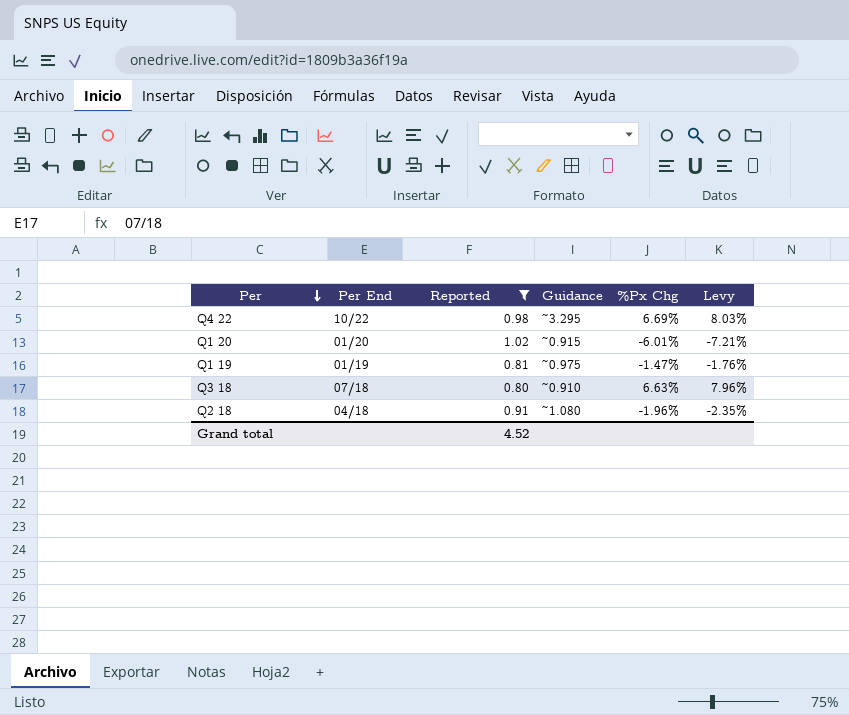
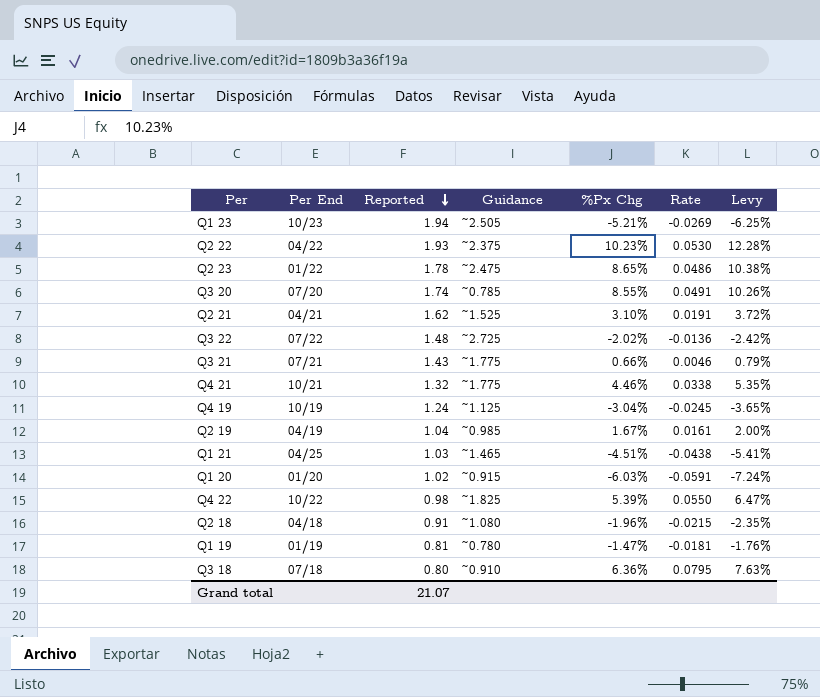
filter: Reported <= 1.02 -> none
row order: Per descending -> Reported descending
column Rate | formula: none -> [%Px Chg] / [Reported]
Q1 20 | %Px Chg: -6.01% -> -6.03%
Q1 20 | Levy: -7.21% -> -7.24%
Q4 22 | Guidance: ~3.295 -> ~1.825
Q4 22 | %Px Chg: 6.69% -> 5.39%
Q4 22 | Levy: 8.03% -> 6.47%
Q1 19 | Guidance: ~0.975 -> ~0.780
Q3 18 | %Px Chg: 6.63% -> 6.36%
Q3 18 | Levy: 7.96% -> 7.63%
Grand total | Reported: 4.52 -> 21.07

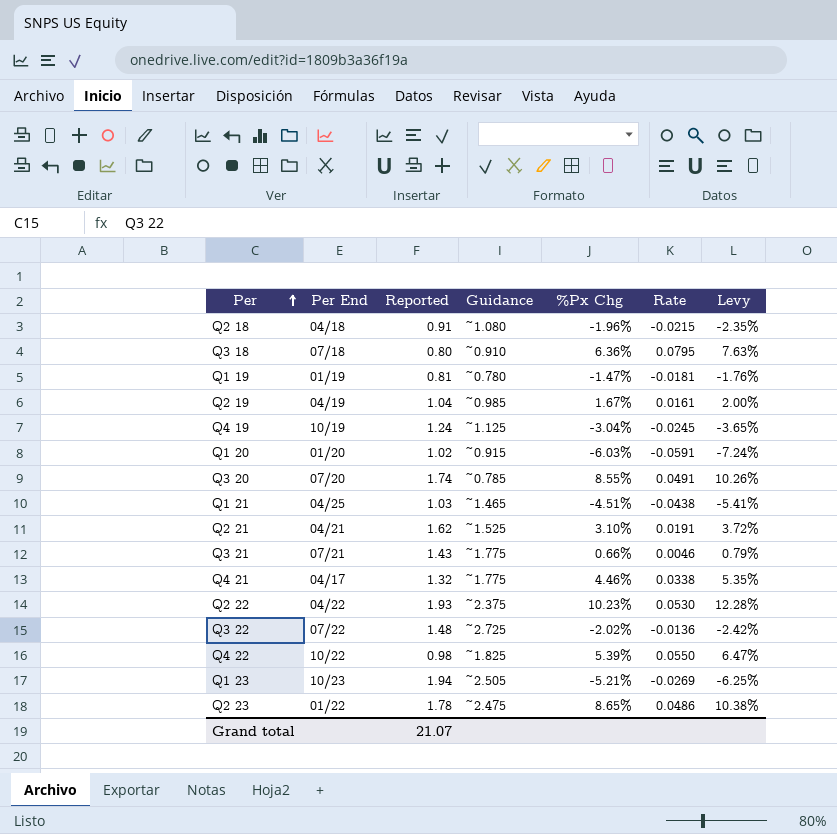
row order: Reported descending -> Per ascending
Q4 21 | Per End: 10/21 -> 04/17

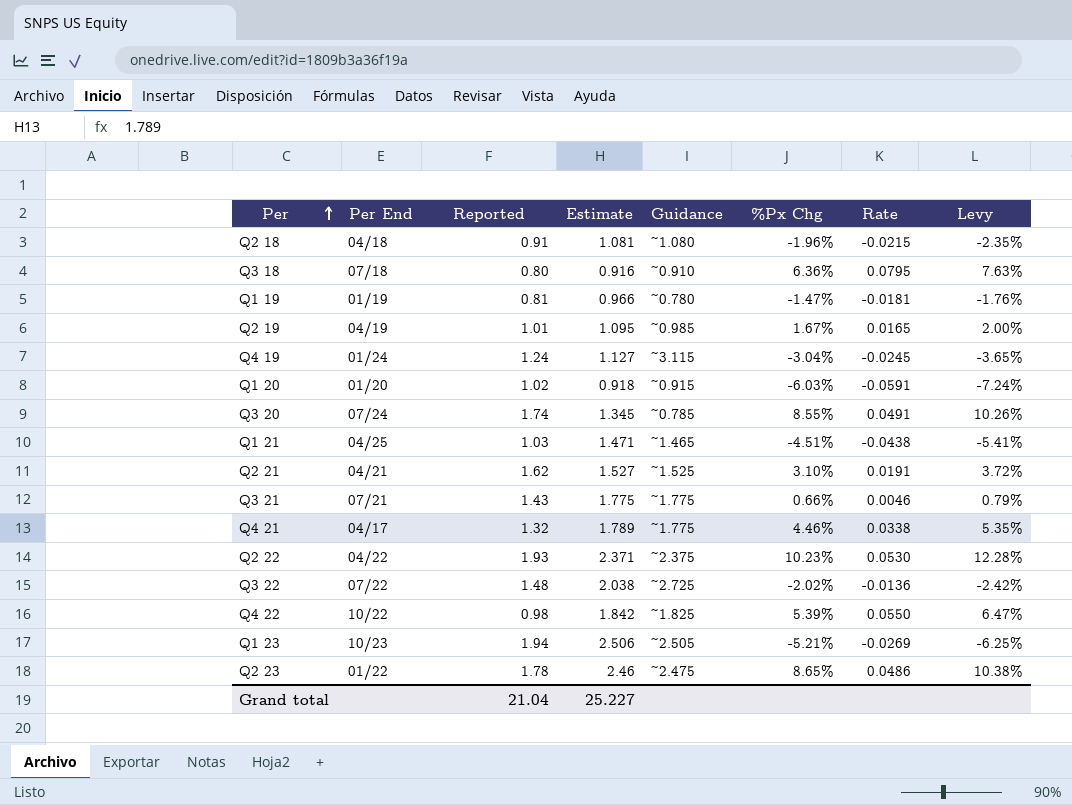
column Estimate | position: none -> 4
Q2 19 | Reported: 1.04 -> 1.01
Q2 19 | Rate: 0.0161 -> 0.0165
Q4 19 | Per End: 10/19 -> 01/24
Q4 19 | Guidance: ~1.125 -> ~3.115
Q3 20 | Per End: 07/20 -> 07/24
Grand total | Reported: 21.07 -> 21.04

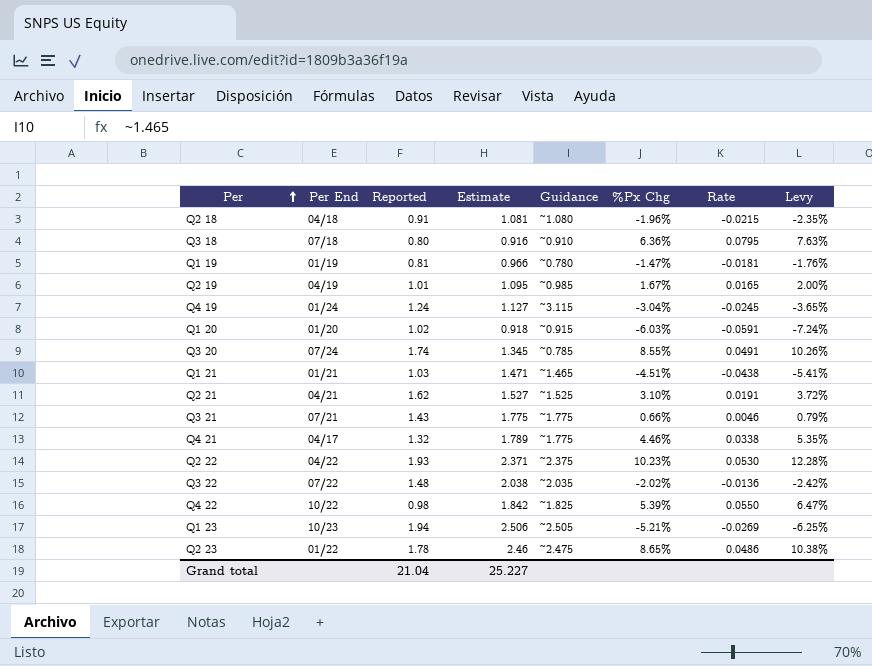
Q1 21 | Per End: 04/25 -> 01/21
Q3 22 | Guidance: ~2.725 -> ~2.035

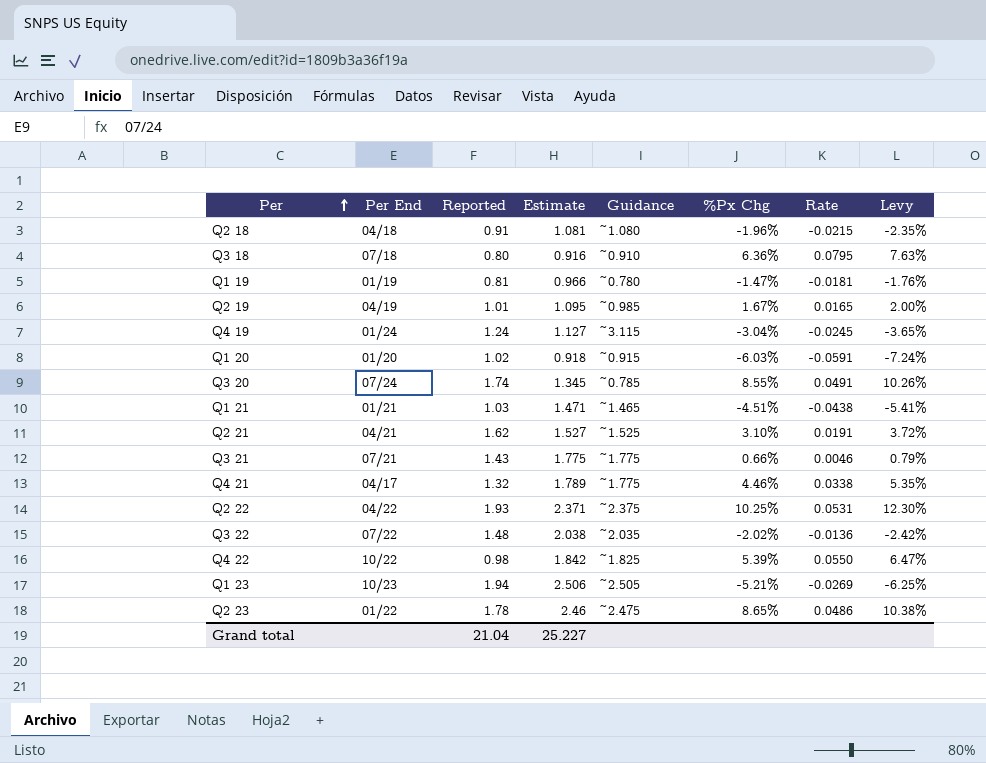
Q2 22 | %Px Chg: 10.23% -> 10.25%
Q2 22 | Rate: 0.0530 -> 0.0531
Q2 22 | Levy: 12.28% -> 12.30%

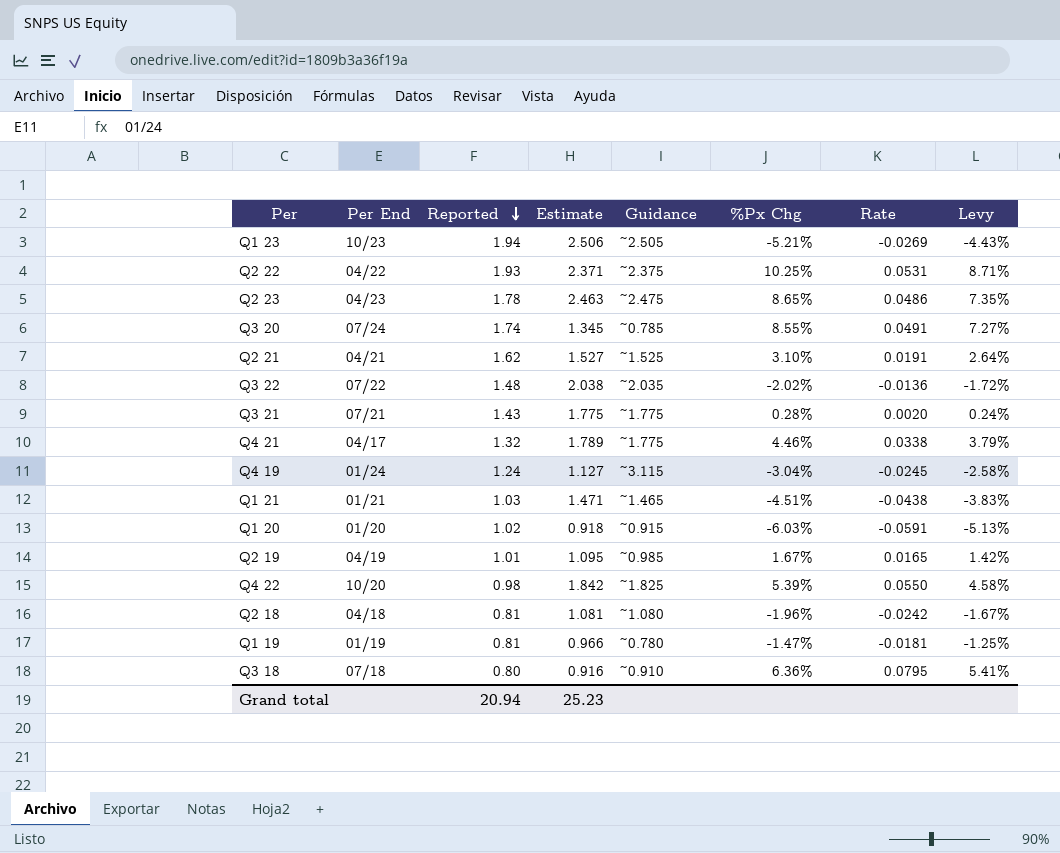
row order: Per ascending -> Reported descending
column Levy | formula: [%Px Chg] * 1.2 -> [%Px Chg] * 0.85
Q2 23 | Per End: 01/22 -> 04/23
Q2 23 | Estimate: 2.46 -> 2.463
Q3 21 | %Px Chg: 0.66% -> 0.28%
Q3 21 | Rate: 0.0046 -> 0.0020
Q4 22 | Per End: 10/22 -> 10/20
Q2 18 | Reported: 0.91 -> 0.81
Q2 18 | Rate: -0.0215 -> -0.0242
Grand total | Reported: 21.04 -> 20.94
Grand total | Estimate: 25.227 -> 25.23

